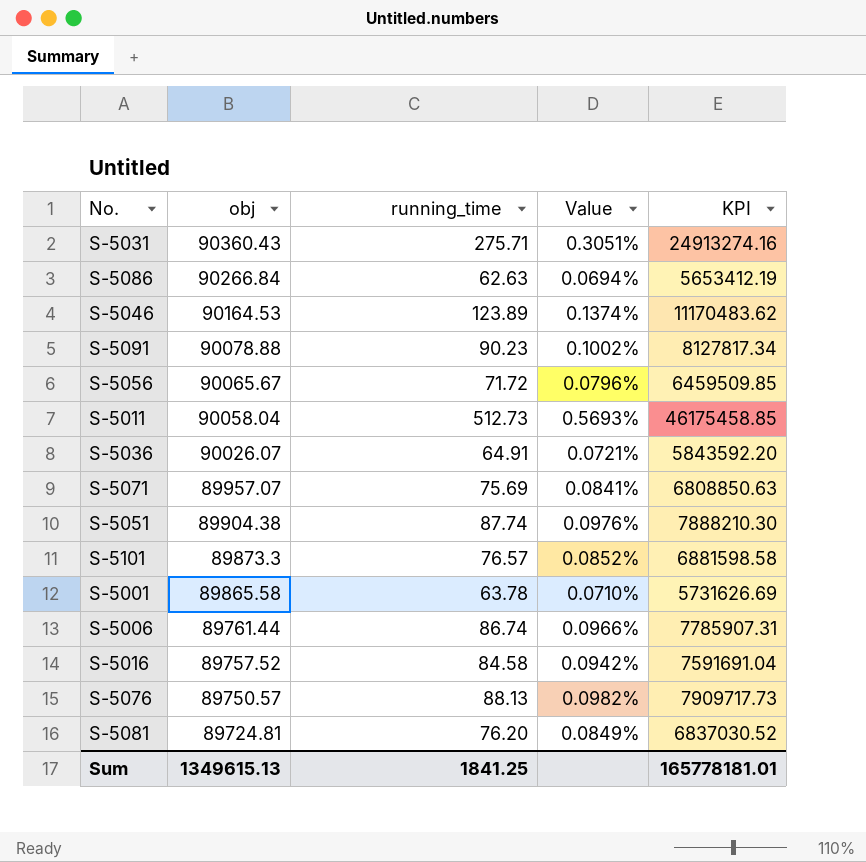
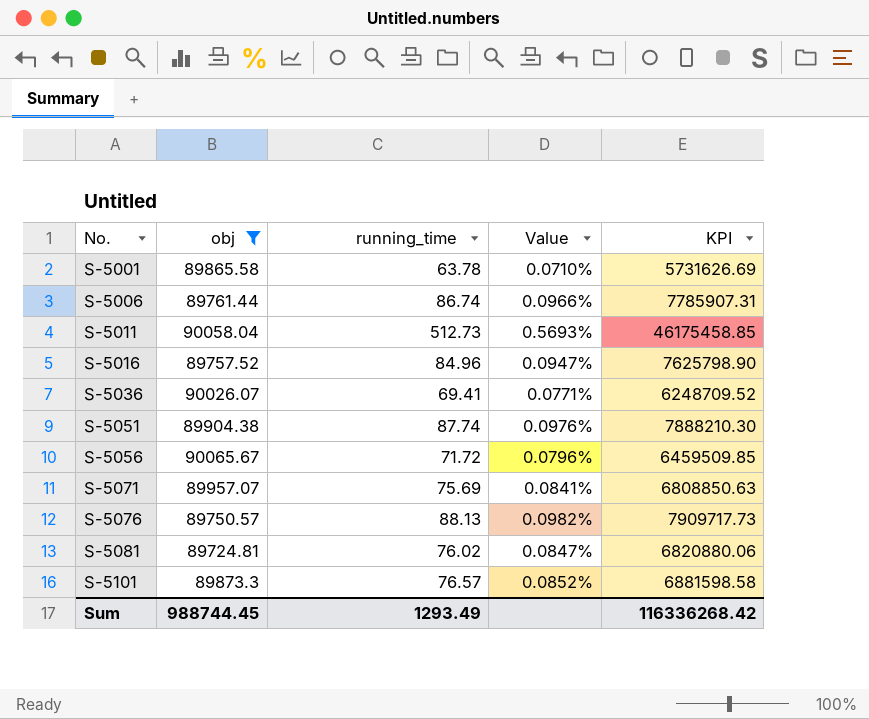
filter: none -> obj <= 90065.67
row order: obj descending -> No. ascending
S-5016 | running_time: 84.58 -> 84.96
S-5016 | Value: 0.0942% -> 0.0947%
S-5016 | KPI: 7591691.04 -> 7625798.90
S-5036 | running_time: 64.91 -> 69.41
S-5036 | Value: 0.0721% -> 0.0771%
S-5036 | KPI: 5843592.20 -> 6248709.52
S-5081 | running_time: 76.20 -> 76.02
S-5081 | Value: 0.0849% -> 0.0847%
S-5081 | KPI: 6837030.52 -> 6820880.06
Sum | obj: 1349615.13 -> 988744.45
Sum | running_time: 1841.25 -> 1293.49
Sum | KPI: 165778181.01 -> 116336268.42

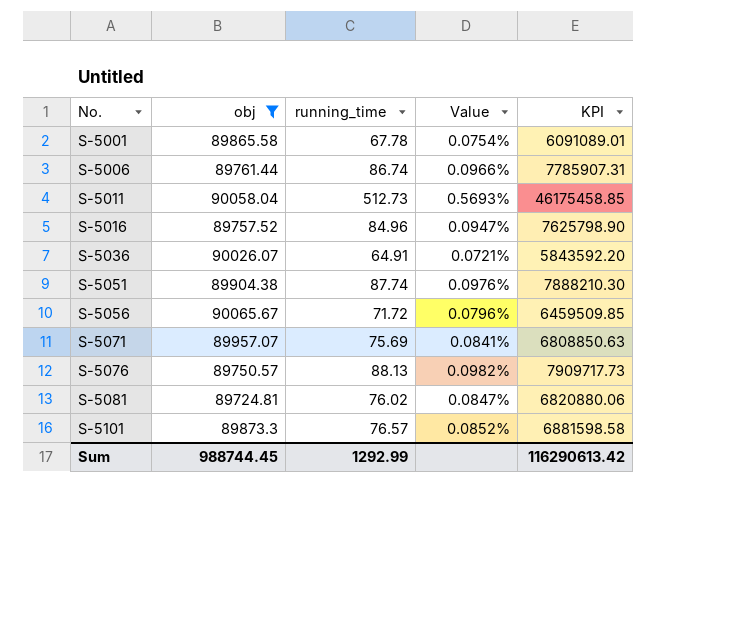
S-5001 | running_time: 63.78 -> 67.78
S-5001 | Value: 0.0710% -> 0.0754%
S-5001 | KPI: 5731626.69 -> 6091089.01
S-5036 | running_time: 69.41 -> 64.91
S-5036 | Value: 0.0771% -> 0.0721%
S-5036 | KPI: 6248709.52 -> 5843592.20
Sum | running_time: 1293.49 -> 1292.99
Sum | KPI: 116336268.42 -> 116290613.42

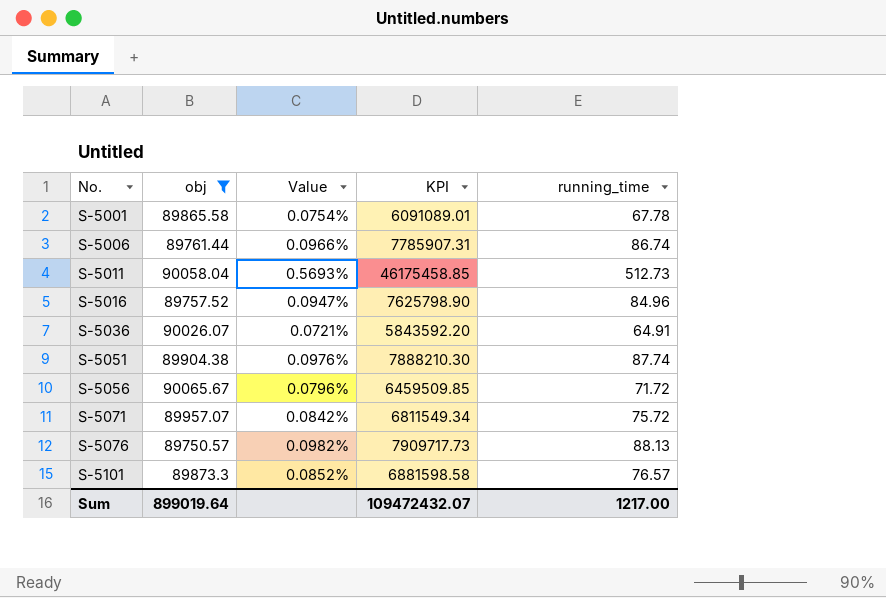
column running_time | position: 3 -> 5
row S-5081: 89724.81 | 76.02 | 0.0847% | 6820880.06 -> none
S-5071 | Value: 0.0841% -> 0.0842%
S-5071 | KPI: 6808850.63 -> 6811549.34
S-5071 | running_time: 75.69 -> 75.72
Sum | obj: 988744.45 -> 899019.64
Sum | KPI: 116290613.42 -> 109472432.07
Sum | running_time: 1292.99 -> 1217.00

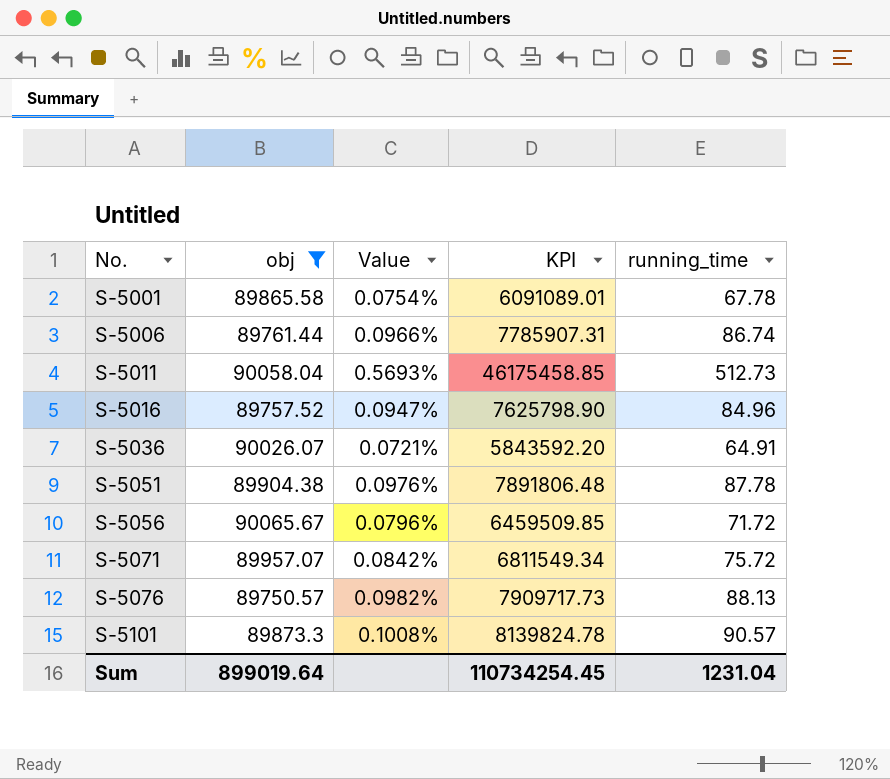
S-5051 | KPI: 7888210.30 -> 7891806.48
S-5051 | running_time: 87.74 -> 87.78
S-5101 | Value: 0.0852% -> 0.1008%
S-5101 | KPI: 6881598.58 -> 8139824.78
S-5101 | running_time: 76.57 -> 90.57
Sum | KPI: 109472432.07 -> 110734254.45
Sum | running_time: 1217.00 -> 1231.04

